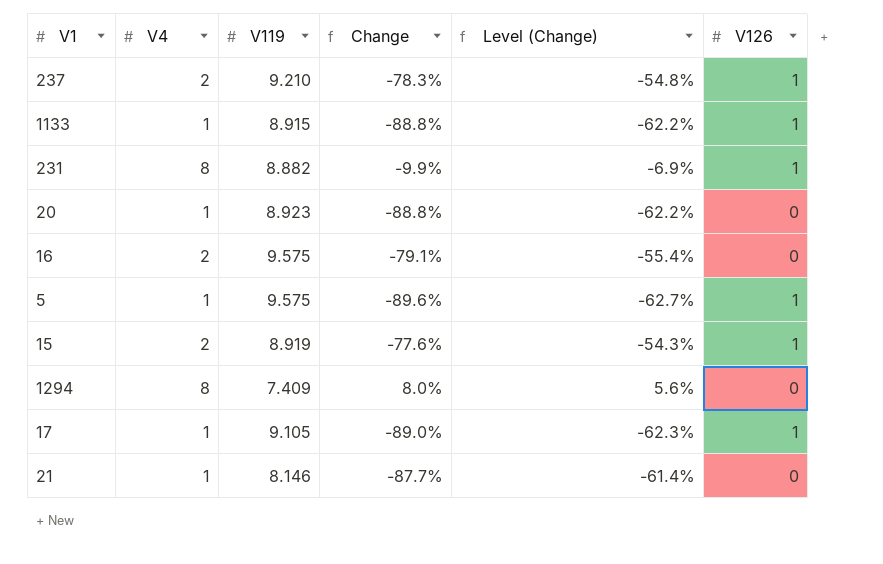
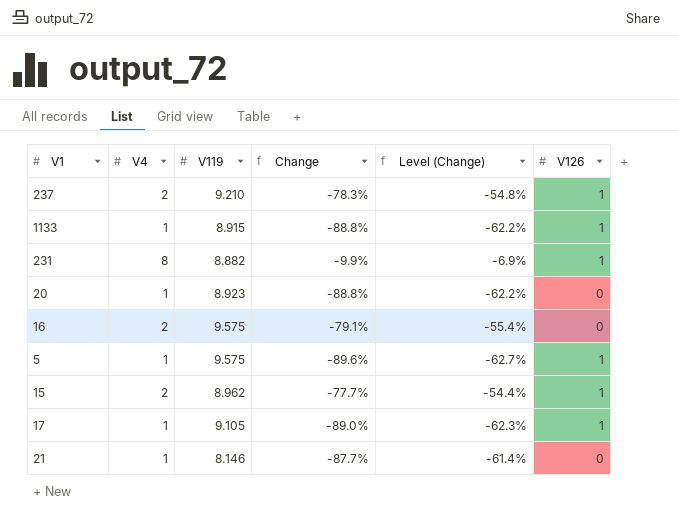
row 1294: 8 | 7.409 | 8.0% | 5.6% | 0 -> none
15 | V119: 8.919 -> 8.962
15 | Change: -77.6% -> -77.7%
15 | Level (Change): -54.3% -> -54.4%

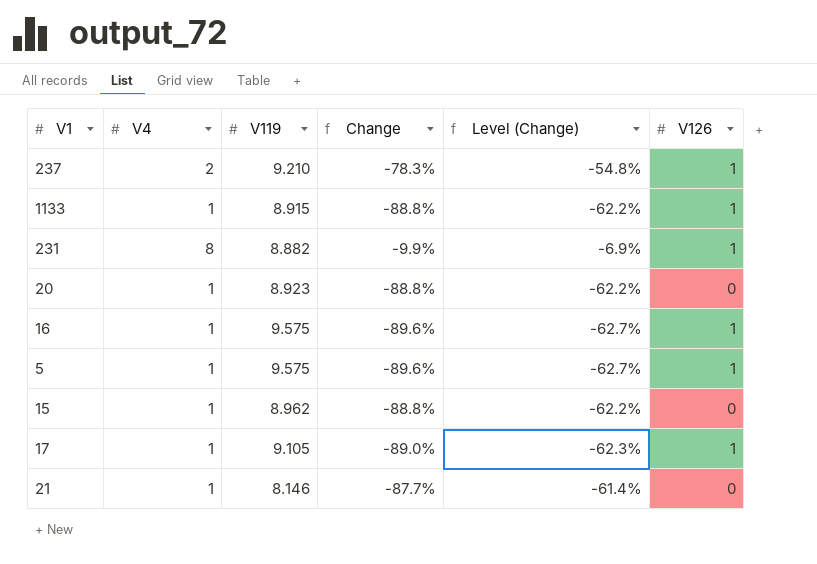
16 | V4: 2 -> 1
16 | Change: -79.1% -> -89.6%
16 | Level (Change): -55.4% -> -62.7%
16 | V126: 0 -> 1
15 | V4: 2 -> 1
15 | Change: -77.7% -> -88.8%
15 | Level (Change): -54.4% -> -62.2%
15 | V126: 1 -> 0

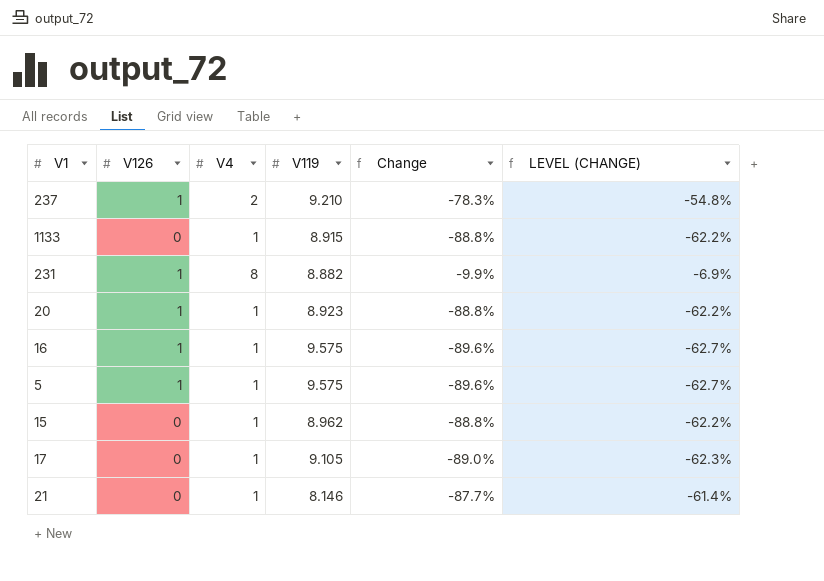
column V126 | position: 6 -> 2
column name: Level (Change) -> LEVEL (CHANGE)
1133 | V126: 1 -> 0
20 | V126: 0 -> 1
17 | V126: 1 -> 0

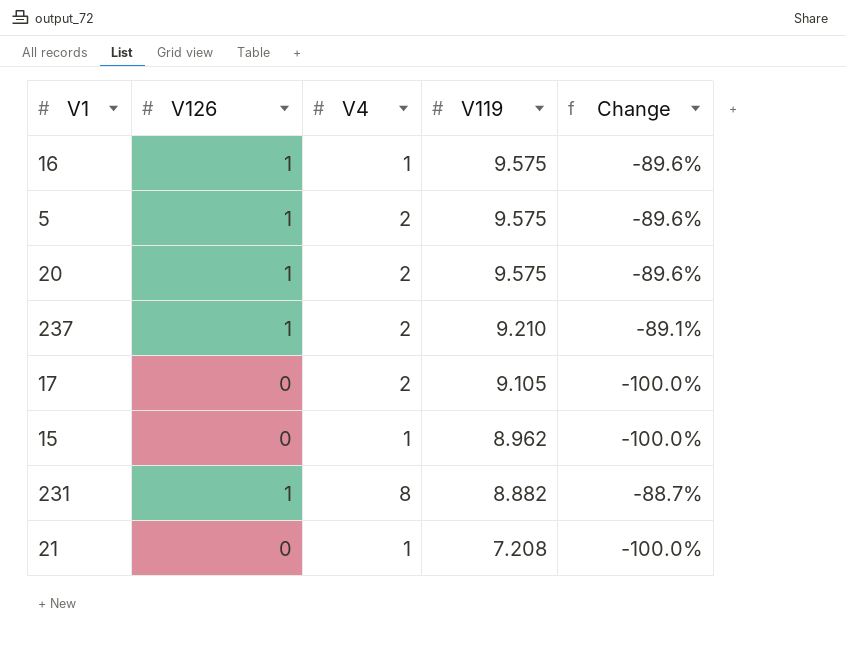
row order: none -> V119 descending
column LEVEL (CHANGE) | formula: [Change] * 0.7 -> none
column Change | formula: ([V4] - [V119]) / [V119] -> ([V126] - [V119]) / [V119]
row 1133: 0 | 1 | 8.915 | -88.8% | -62.2% -> none
5 | V4: 1 -> 2
20 | V4: 1 -> 2
20 | V119: 8.923 -> 9.575
17 | V4: 1 -> 2
21 | V119: 8.146 -> 7.208

